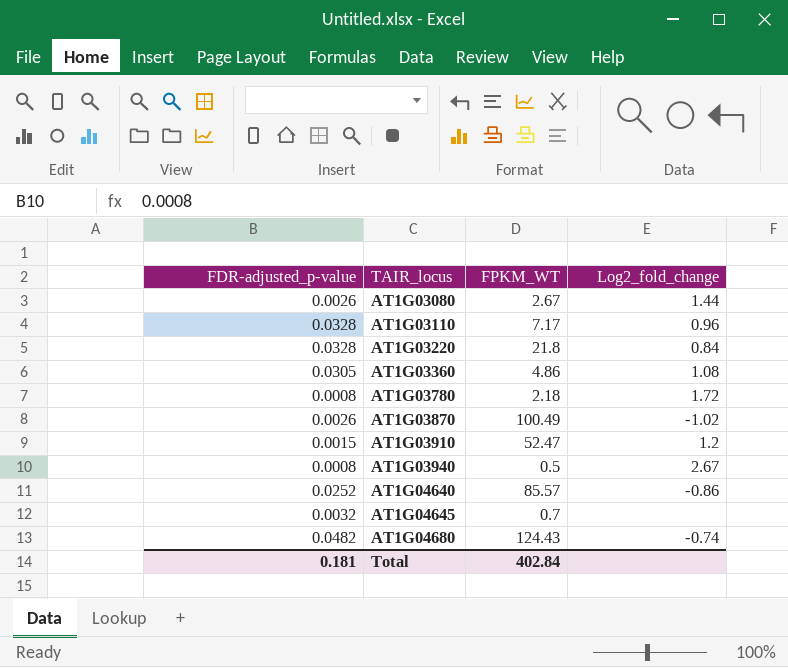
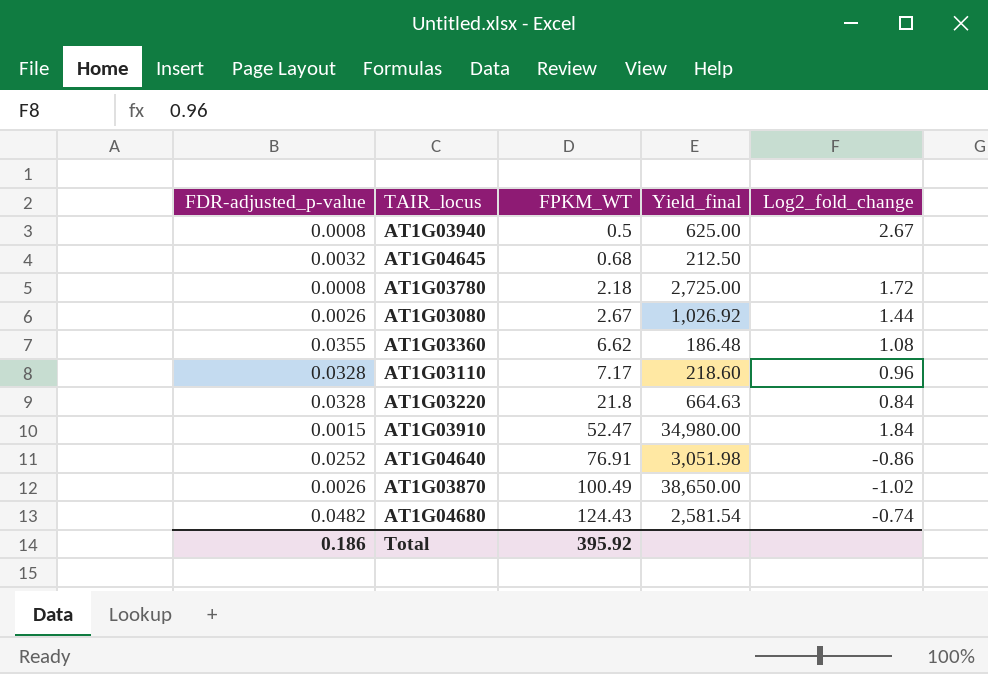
row order: TAIR_locus ascending -> FPKM_WT ascending
column Yield_final | formula: none -> [FPKM_WT] / [FDR-adjusted_p-value]
AT1G04645 | FPKM_WT: 0.7 -> 0.68
AT1G03360 | FDR-adjusted_p-value: 0.0305 -> 0.0355
AT1G03360 | FPKM_WT: 4.86 -> 6.62
AT1G03910 | Log2_fold_change: 1.2 -> 1.84
AT1G04640 | FPKM_WT: 85.57 -> 76.91
Total | FDR-adjusted_p-value: 0.181 -> 0.186
Total | FPKM_WT: 402.84 -> 395.92

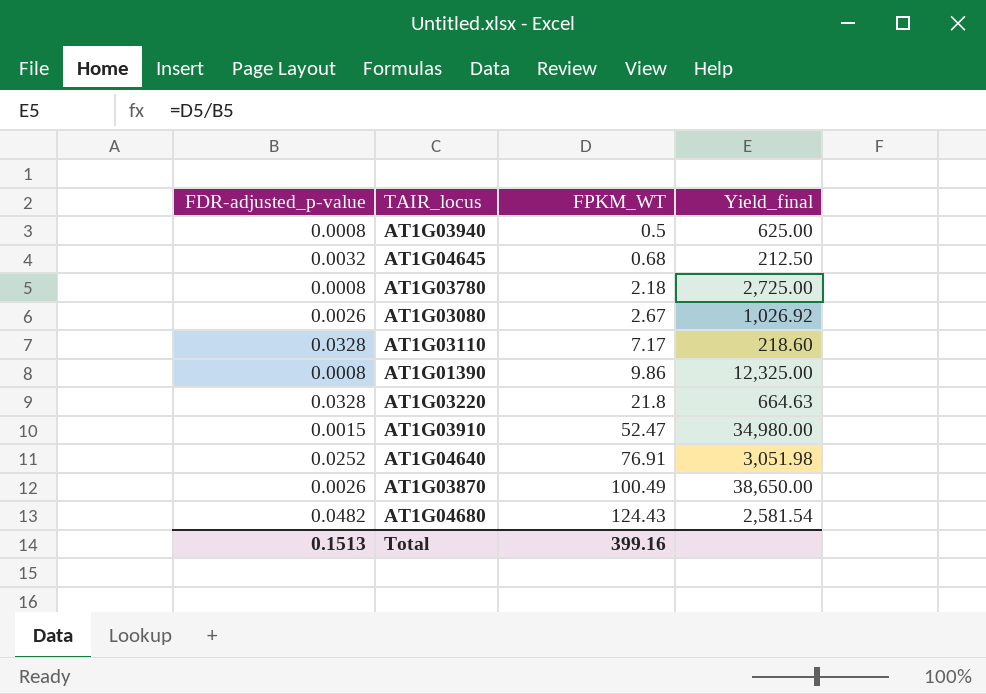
column Log2_fold_change | position: 5 -> none
row AT1G03360: 0.0355 | 6.62 | 186.48 | 1.08 -> none
row AT1G01390: none -> 0.0008 | 9.86 | 12,325.00
Total | FDR-adjusted_p-value: 0.186 -> 0.1513
Total | FPKM_WT: 395.92 -> 399.16

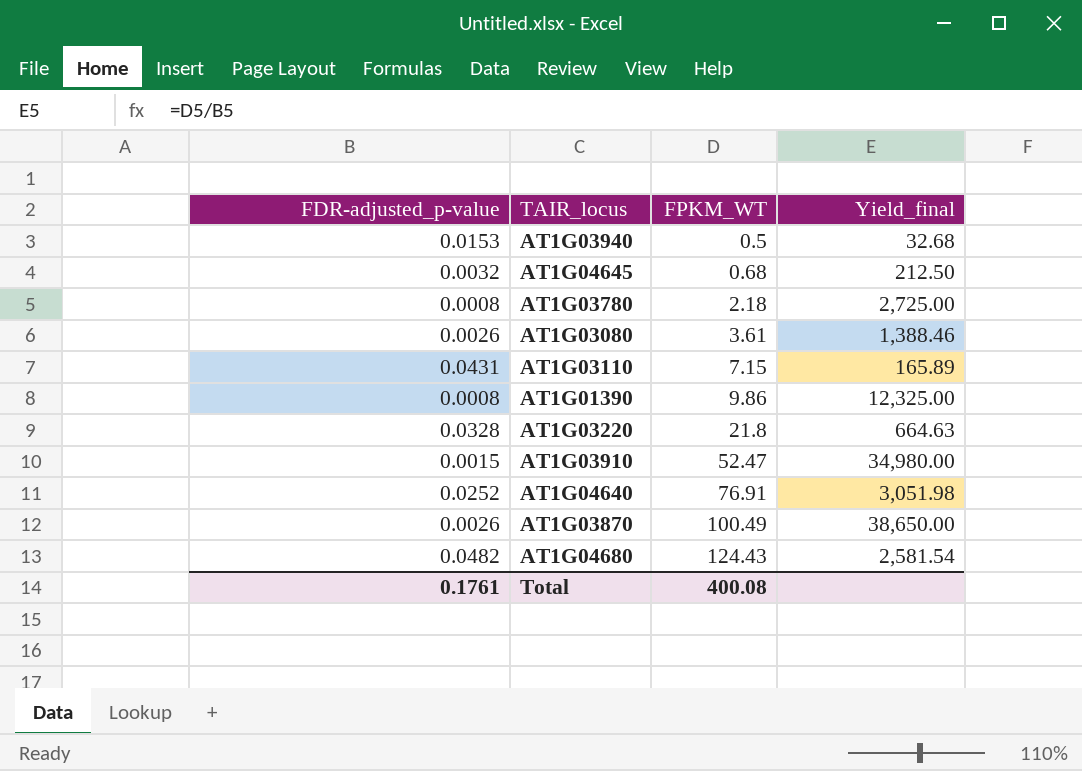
AT1G03940 | FDR-adjusted_p-value: 0.0008 -> 0.0153
AT1G03940 | Yield_final: 625.00 -> 32.68
AT1G03080 | FPKM_WT: 2.67 -> 3.61
AT1G03080 | Yield_final: 1,026.92 -> 1,388.46
AT1G03110 | FDR-adjusted_p-value: 0.0328 -> 0.0431
AT1G03110 | FPKM_WT: 7.17 -> 7.15
AT1G03110 | Yield_final: 218.60 -> 165.89
Total | FDR-adjusted_p-value: 0.1513 -> 0.1761
Total | FPKM_WT: 399.16 -> 400.08

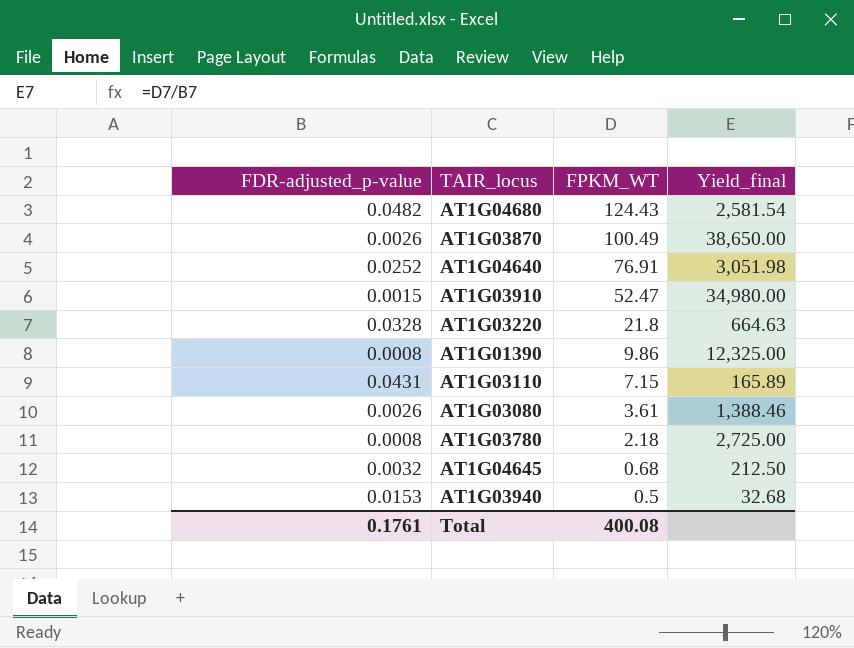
row order: FPKM_WT ascending -> FPKM_WT descending

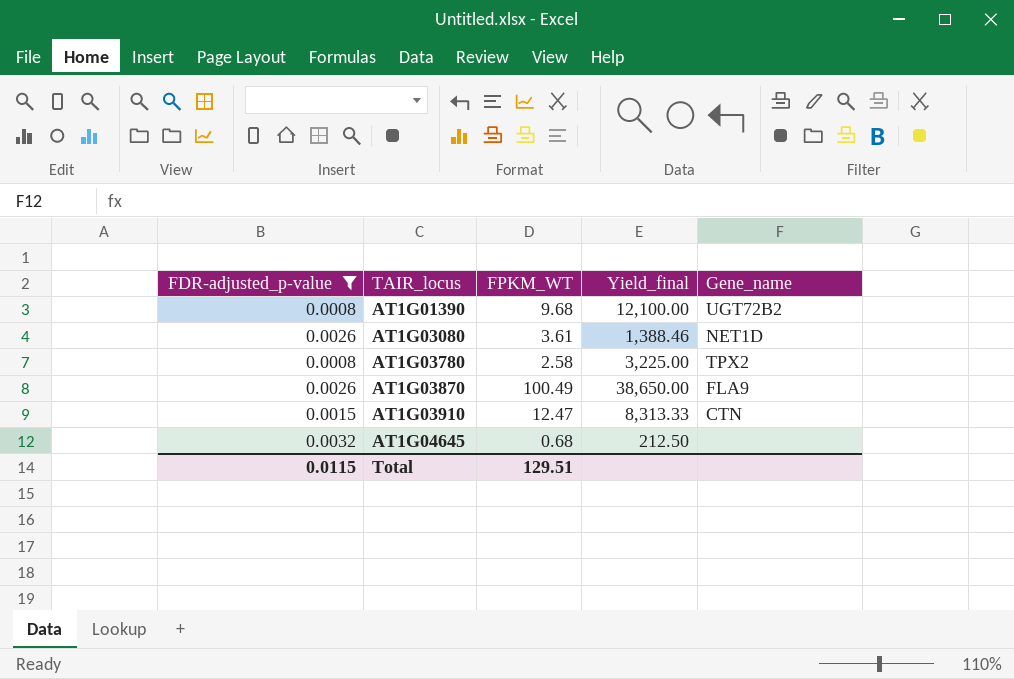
filter: none -> FDR-adjusted_p-value <= 0.0032
row order: FPKM_WT descending -> TAIR_locus ascending
column Gene_name | position: none -> 5
AT1G01390 | FPKM_WT: 9.86 -> 9.68
AT1G01390 | Yield_final: 12,325.00 -> 12,100.00
AT1G03780 | FPKM_WT: 2.18 -> 2.58
AT1G03780 | Yield_final: 2,725.00 -> 3,225.00
AT1G03910 | FPKM_WT: 52.47 -> 12.47
AT1G03910 | Yield_final: 34,980.00 -> 8,313.33
Total | FDR-adjusted_p-value: 0.1761 -> 0.0115
Total | FPKM_WT: 400.08 -> 129.51

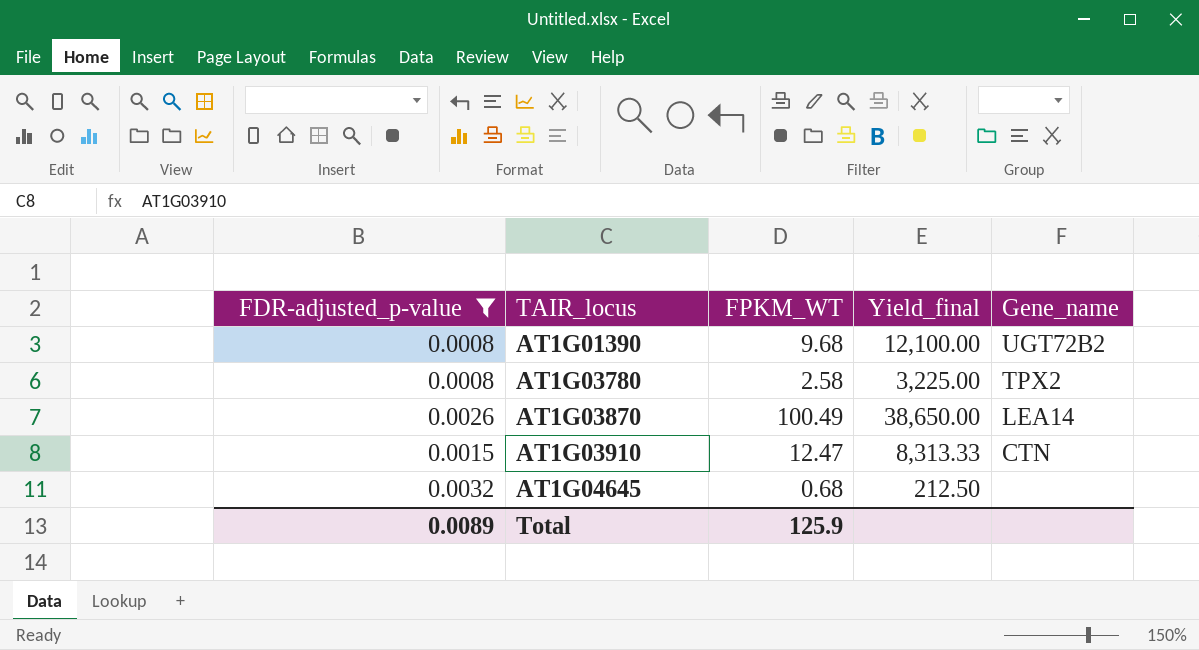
row AT1G03080: 0.0026 | 3.61 | 1,388.46 | NET1D -> none
AT1G03870 | Gene_name: FLA9 -> LEA14
Total | FDR-adjusted_p-value: 0.0115 -> 0.0089
Total | FPKM_WT: 129.51 -> 125.9

